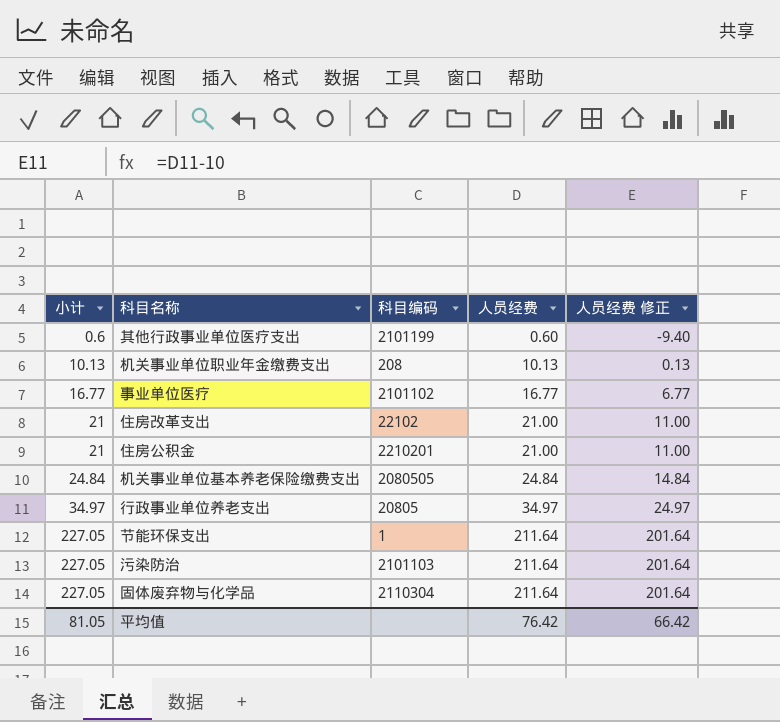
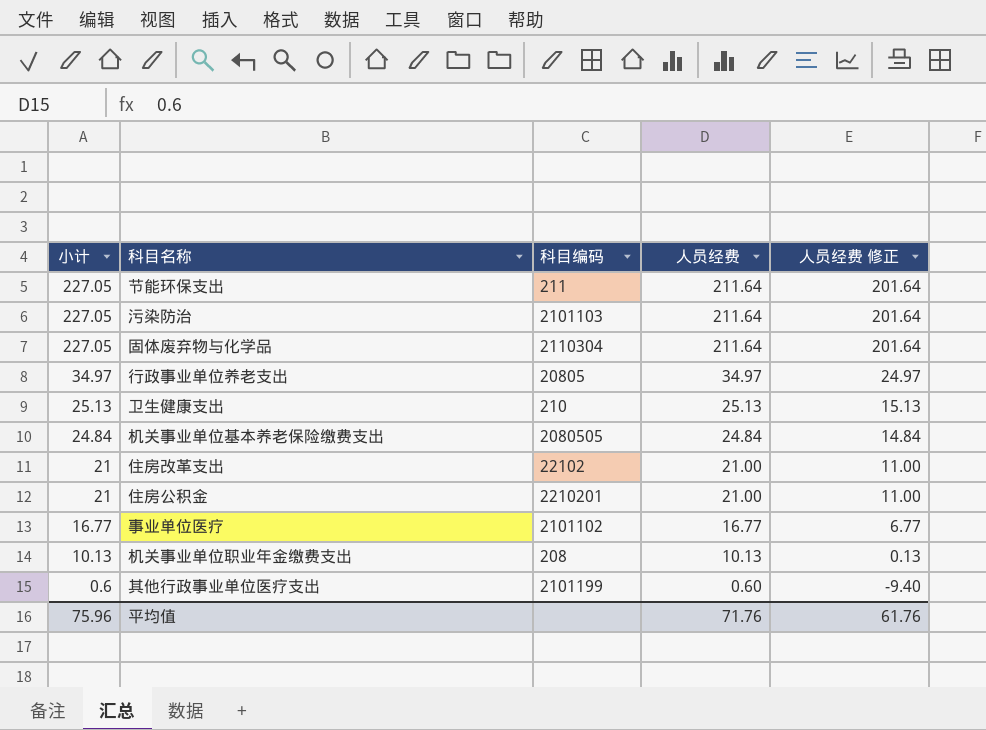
row order: 小计 ascending -> 小计 descending
节能环保支出 | 科目编码: 1 -> 211
row 卫生健康支出: none -> 25.13 | 210 | 25.13 | 15.13
平均值 | 小计: 81.05 -> 75.96
平均值 | 人员经费: 76.42 -> 71.76
平均值 | 人员经费 修正: 66.42 -> 61.76

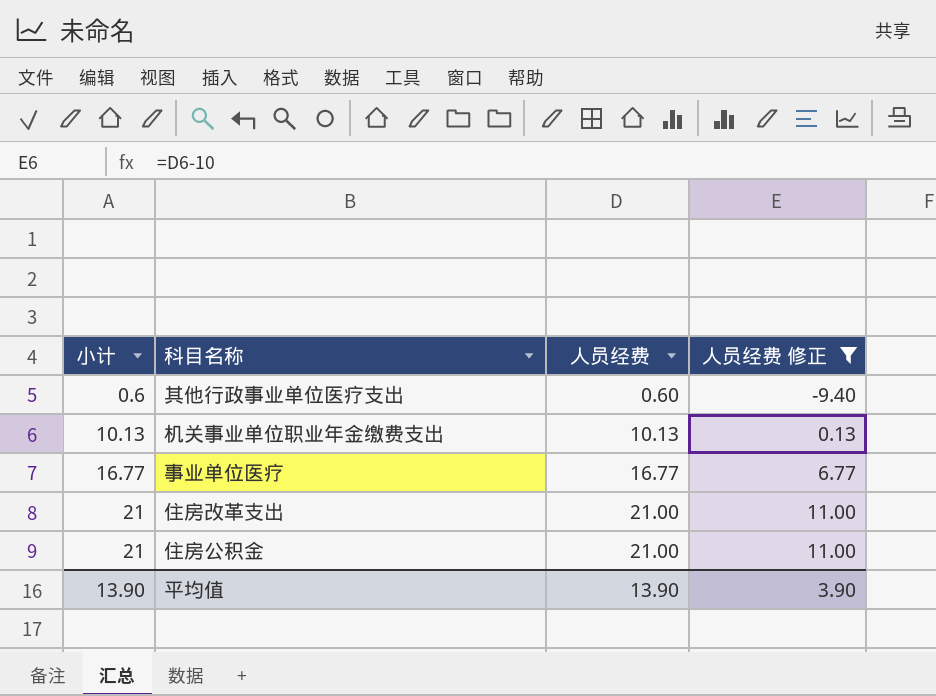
filter: none -> 人员经费 修正 <= 11.00
row order: 小计 descending -> 小计 ascending
column 科目编码 | position: 3 -> none
平均值 | 小计: 75.96 -> 13.90
平均值 | 人员经费: 71.76 -> 13.90
平均值 | 人员经费 修正: 61.76 -> 3.90

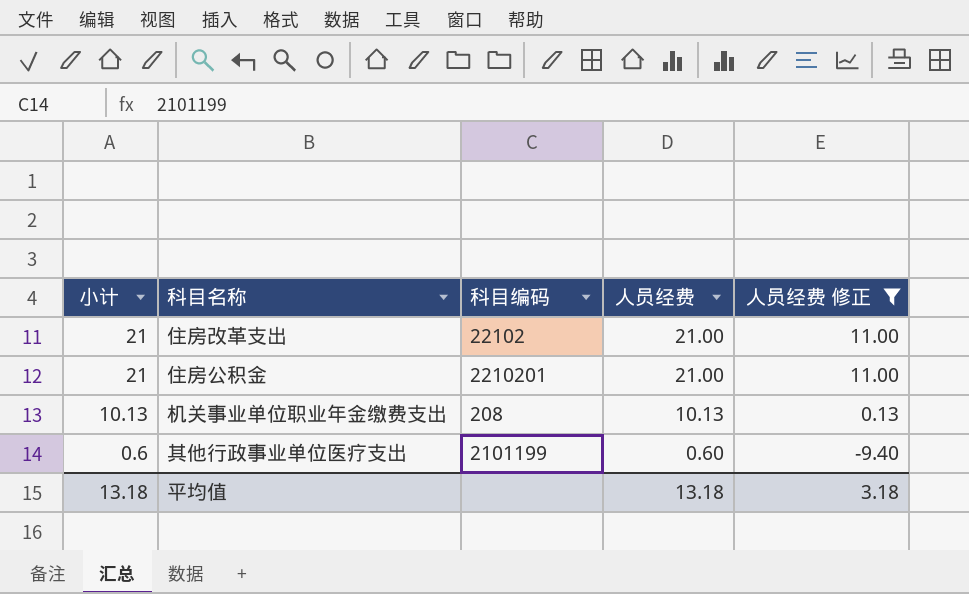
row order: 小计 ascending -> 小计 descending
column 科目编码 | position: none -> 3
row 事业单位医疗: 16.77 | 16.77 | 6.77 -> none
平均值 | 小计: 13.90 -> 13.18
平均值 | 人员经费: 13.90 -> 13.18
平均值 | 人员经费 修正: 3.90 -> 3.18

